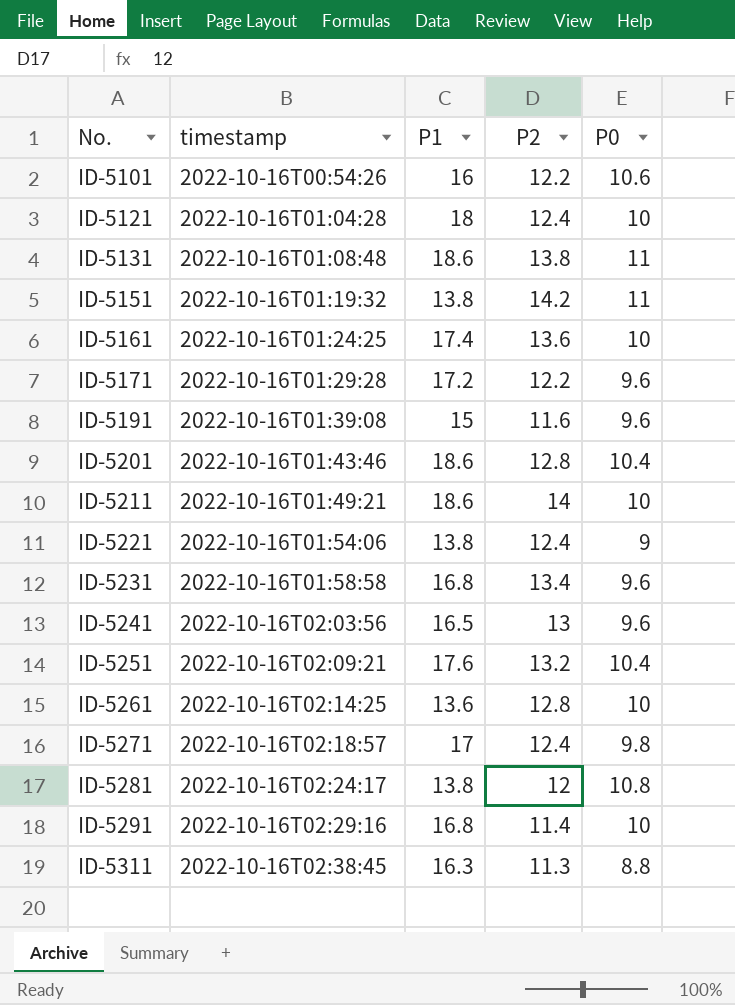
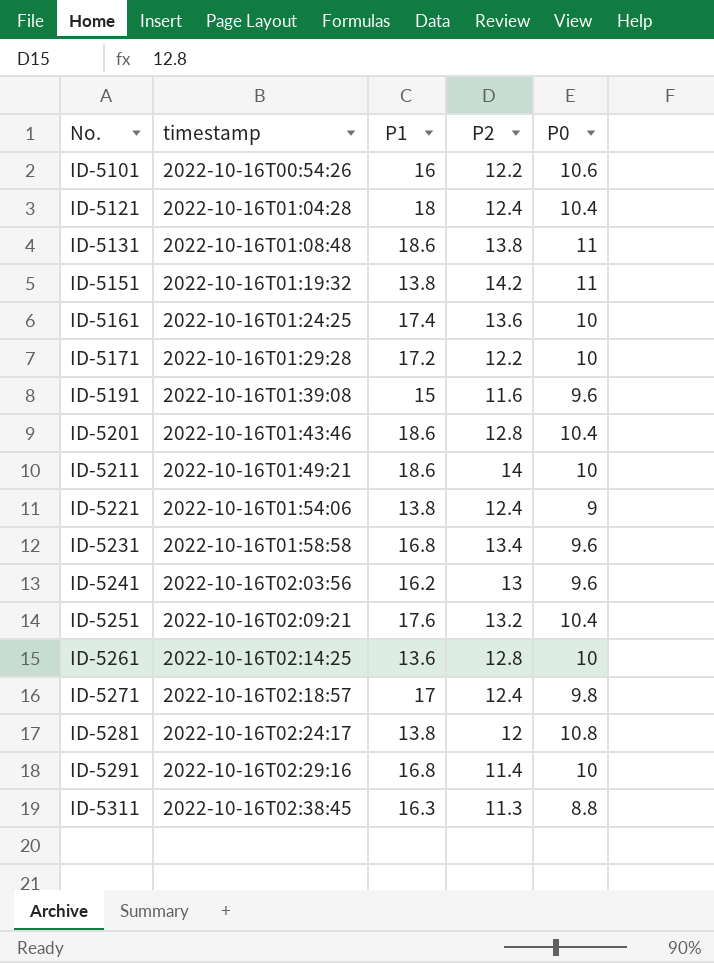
ID-5121 | P0: 10 -> 10.4
ID-5171 | P0: 9.6 -> 10
ID-5241 | P1: 16.5 -> 16.2

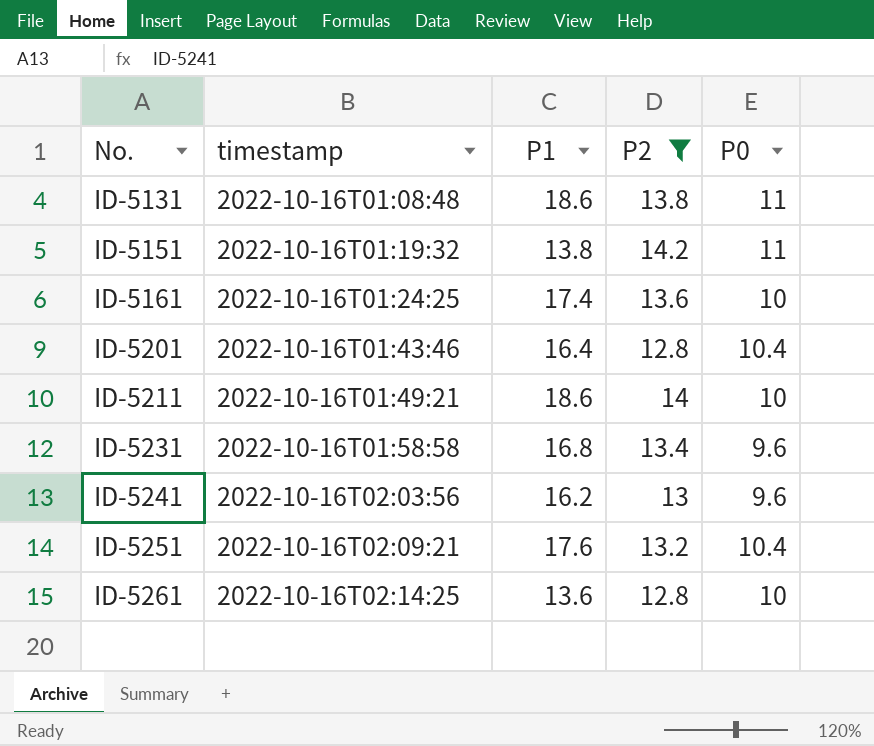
filter: none -> P2 >= 12.8
ID-5201 | P1: 18.6 -> 16.4

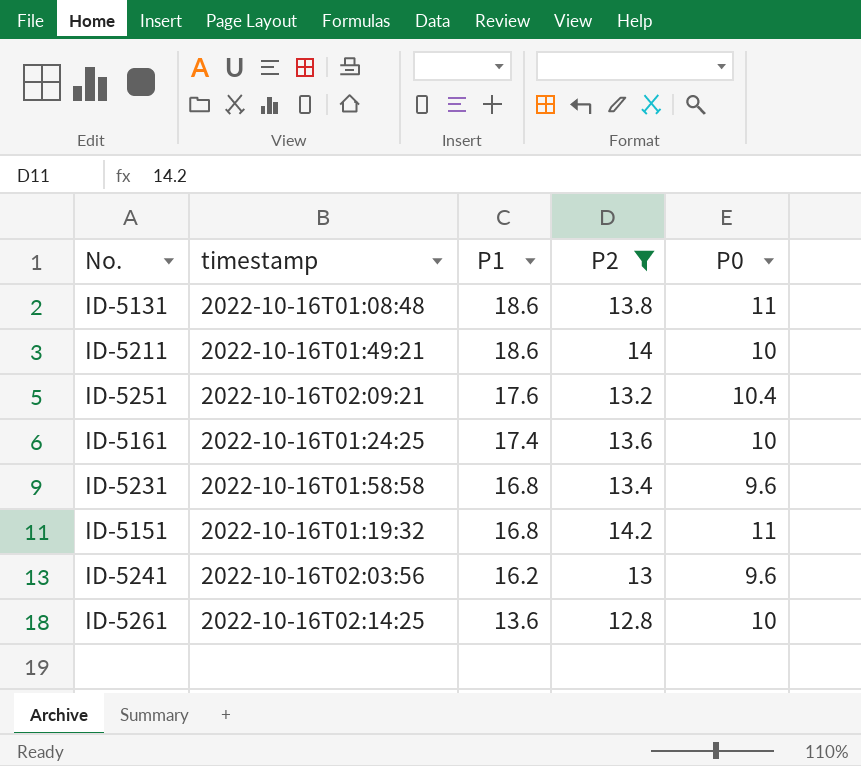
row order: No. ascending -> P1 descending
row ID-5201: 2022-10-16T01:43:46 | 16.4 | 12.8 | 10.4 -> none
ID-5151 | P1: 13.8 -> 16.8

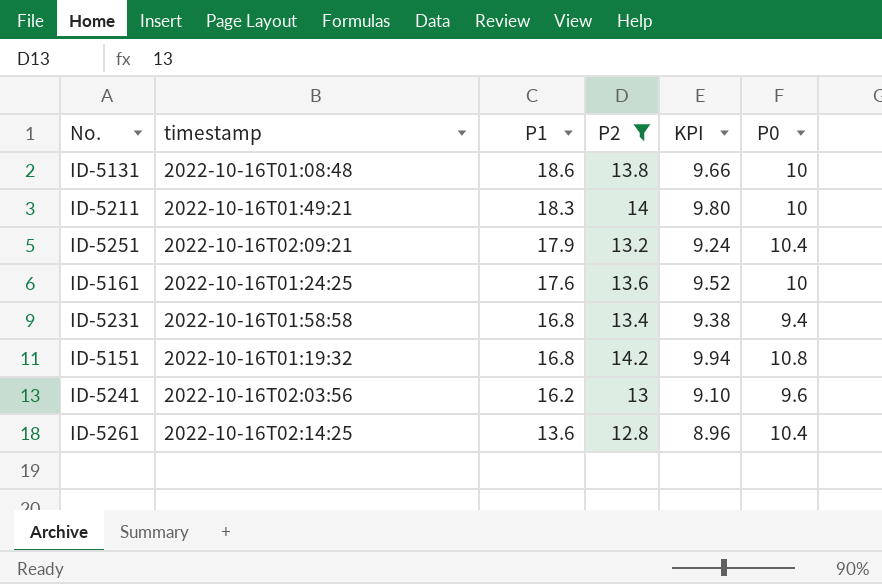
column KPI | formula: none -> [P2] * 0.7
ID-5131 | P0: 11 -> 10
ID-5211 | P1: 18.6 -> 18.3
ID-5251 | P1: 17.6 -> 17.9
ID-5161 | P1: 17.4 -> 17.6
ID-5231 | P0: 9.6 -> 9.4
ID-5151 | P0: 11 -> 10.8
ID-5261 | P0: 10 -> 10.4

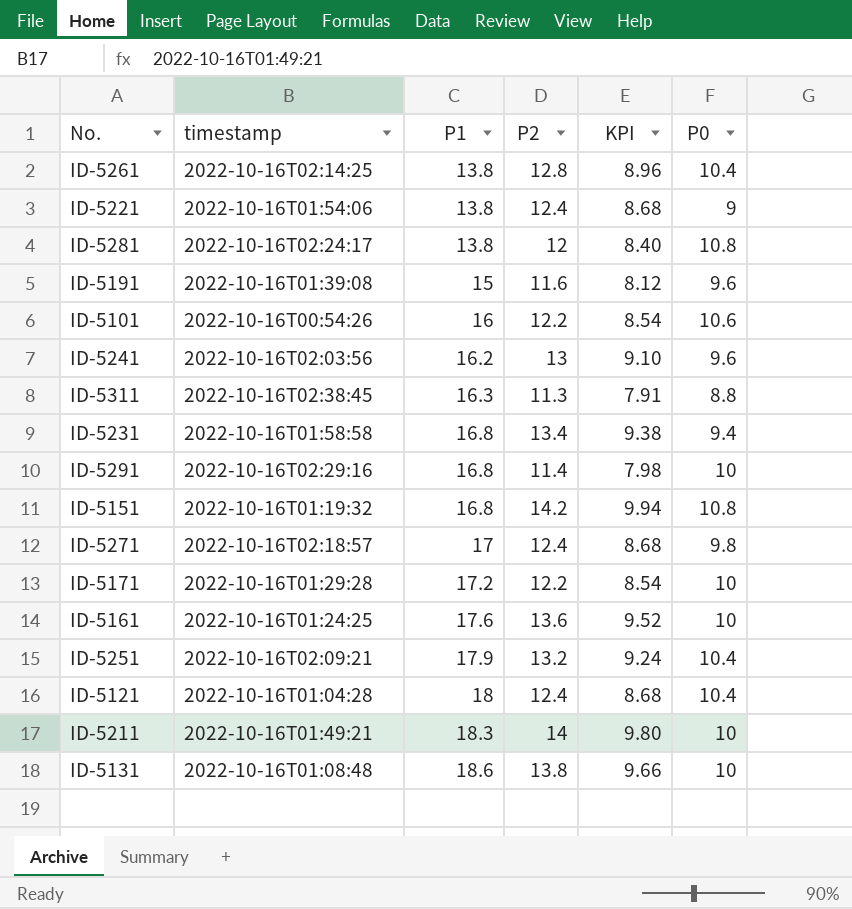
filter: P2 >= 12.8 -> none
row order: P1 descending -> P1 ascending
ID-5261 | P1: 13.6 -> 13.8

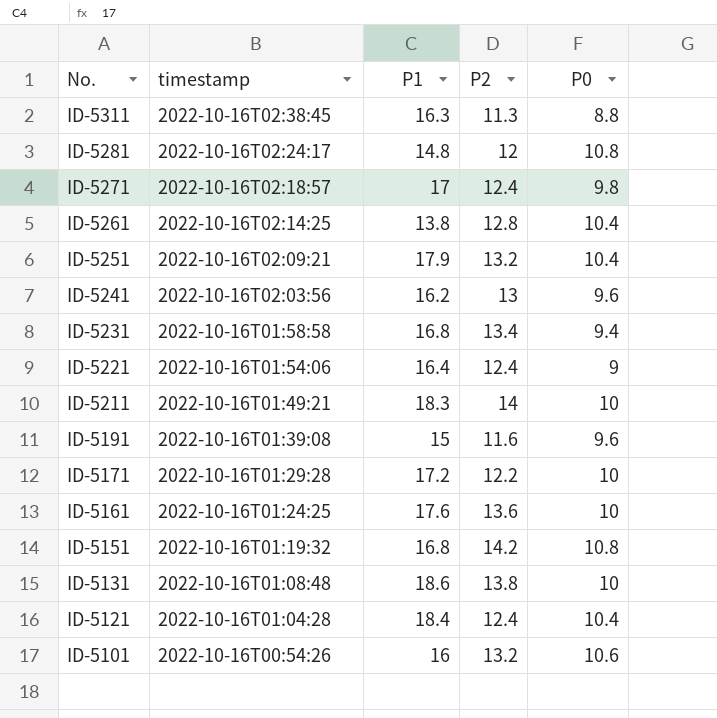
row order: P1 ascending -> No. descending
column KPI | formula: [P2] * 0.7 -> none
row ID-5291: 2022-10-16T02:29:16 | 16.8 | 11.4 | 7.98 | 10 -> none
ID-5281 | P1: 13.8 -> 14.8
ID-5221 | P1: 13.8 -> 16.4
ID-5121 | P1: 18 -> 18.4
ID-5101 | P2: 12.2 -> 13.2

